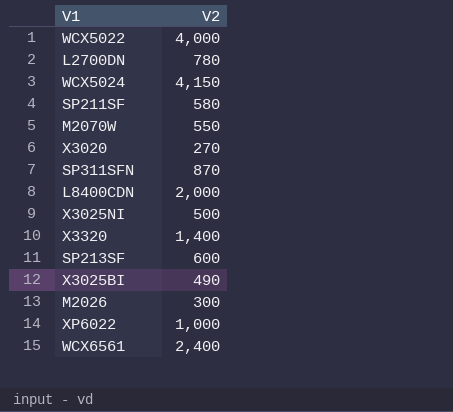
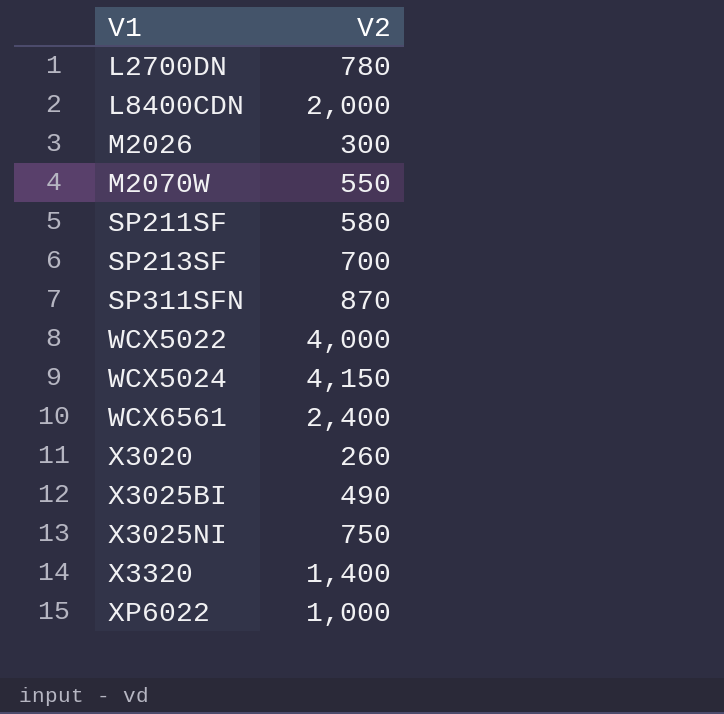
row order: none -> V1 ascending
SP213SF | V2: 600 -> 700
X3020 | V2: 270 -> 260
X3025NI | V2: 500 -> 750

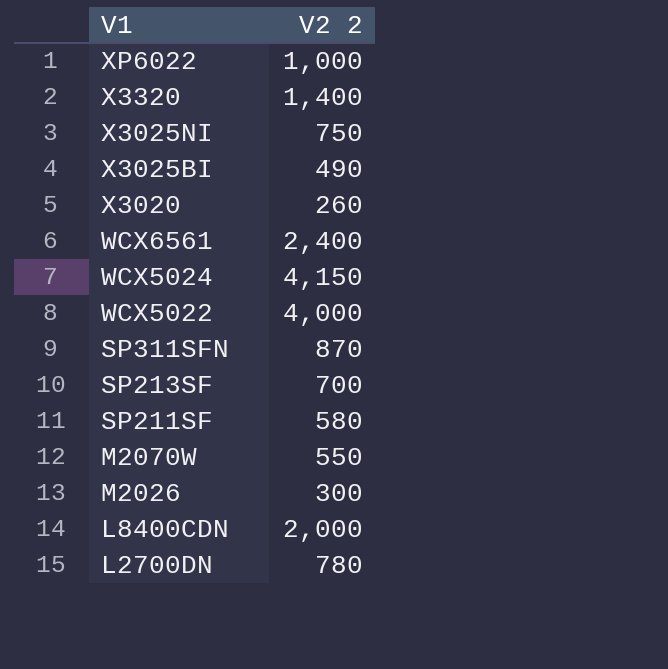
row order: V1 ascending -> V1 descending
column name: V2 -> V2 2

